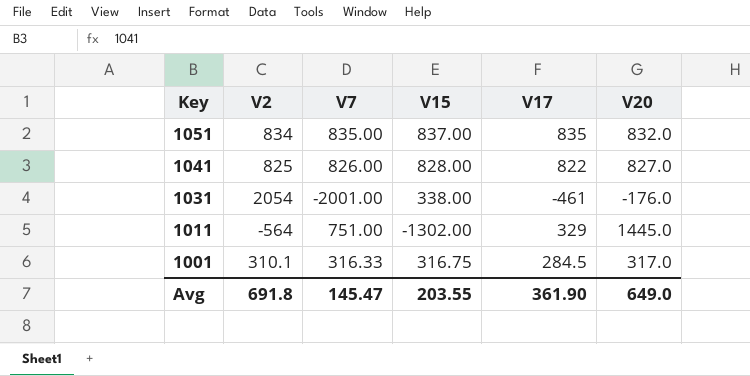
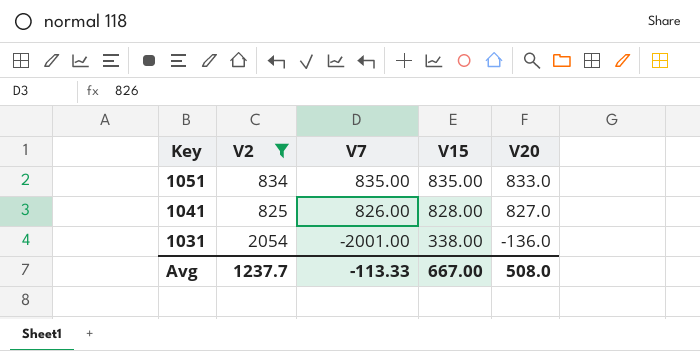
filter: none -> V2 >= 825
column V17 | position: 5 -> none
1051 | V15: 837.00 -> 835.00
1051 | V20: 832.0 -> 833.0
1031 | V20: -176.0 -> -136.0
Avg | V2: 691.8 -> 1237.7
Avg | V7: 145.47 -> -113.33
Avg | V15: 203.55 -> 667.00
Avg | V20: 649.0 -> 508.0

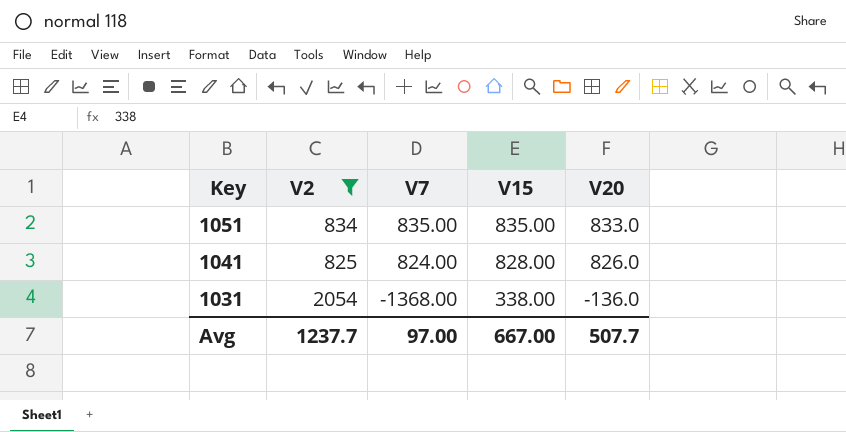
1041 | V7: 826.00 -> 824.00
1041 | V20: 827.0 -> 826.0
1031 | V7: -2001.00 -> -1368.00
Avg | V7: -113.33 -> 97.00
Avg | V20: 508.0 -> 507.7

